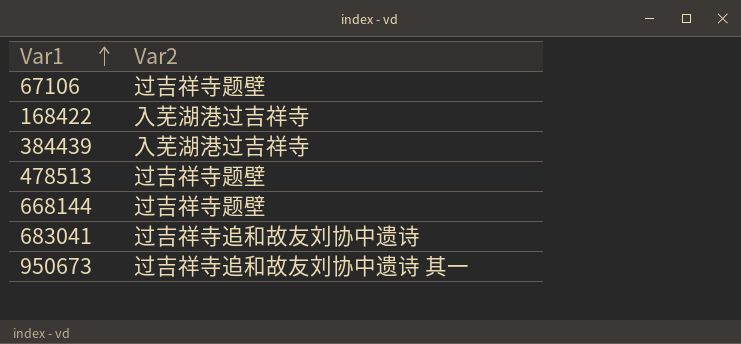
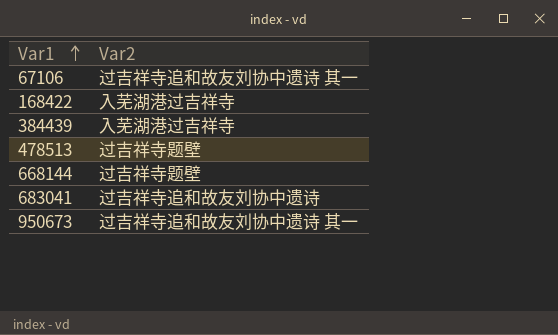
67106 | Var2: 过吉祥寺题壁 -> 过吉祥寺追和故友刘协中遗诗 其一

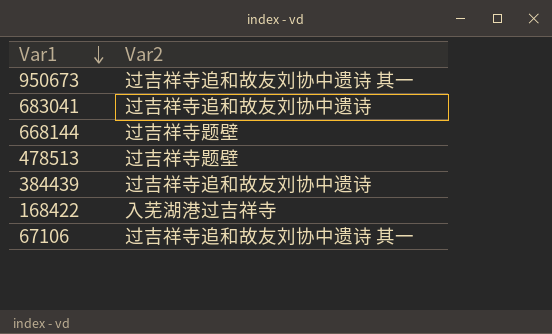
row order: Var1 ascending -> Var1 descending
384439 | Var2: 入芜湖港过吉祥寺 -> 过吉祥寺追和故友刘协中遗诗

